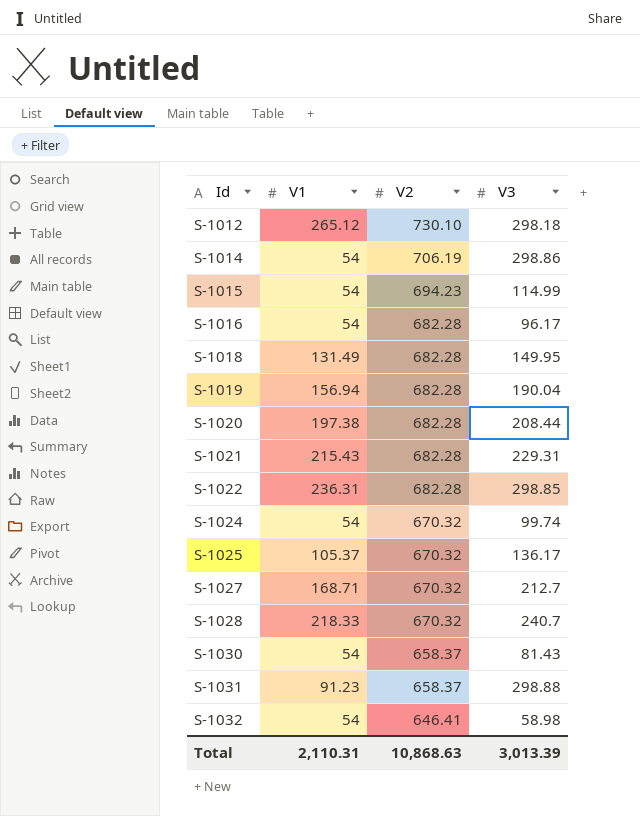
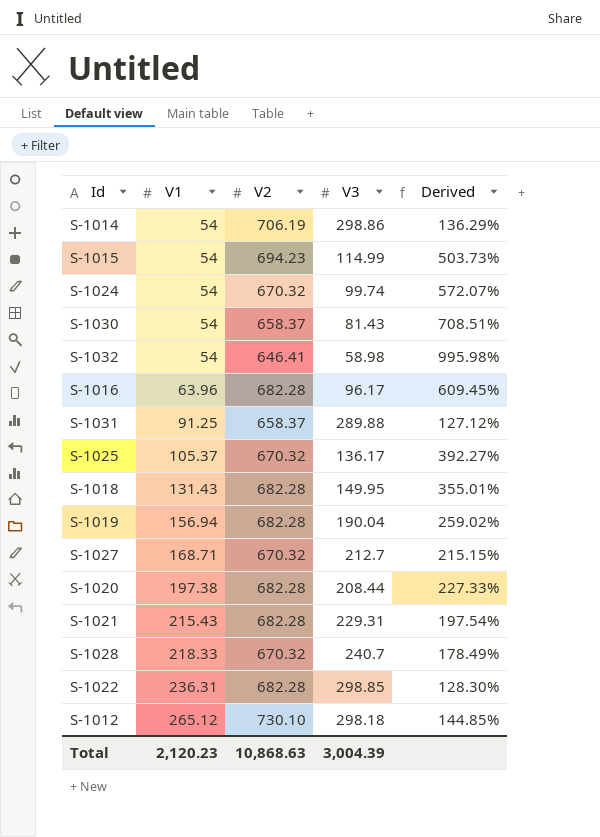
row order: Id ascending -> V1 ascending
column Derived | formula: none -> ([V2] - [V3]) / [V3]
S-1016 | V1: 54 -> 63.96
S-1031 | V1: 91.23 -> 91.25
S-1031 | V3: 298.88 -> 289.88
S-1018 | V1: 131.49 -> 131.43
Total | V1: 2,110.31 -> 2,120.23
Total | V3: 3,013.39 -> 3,004.39

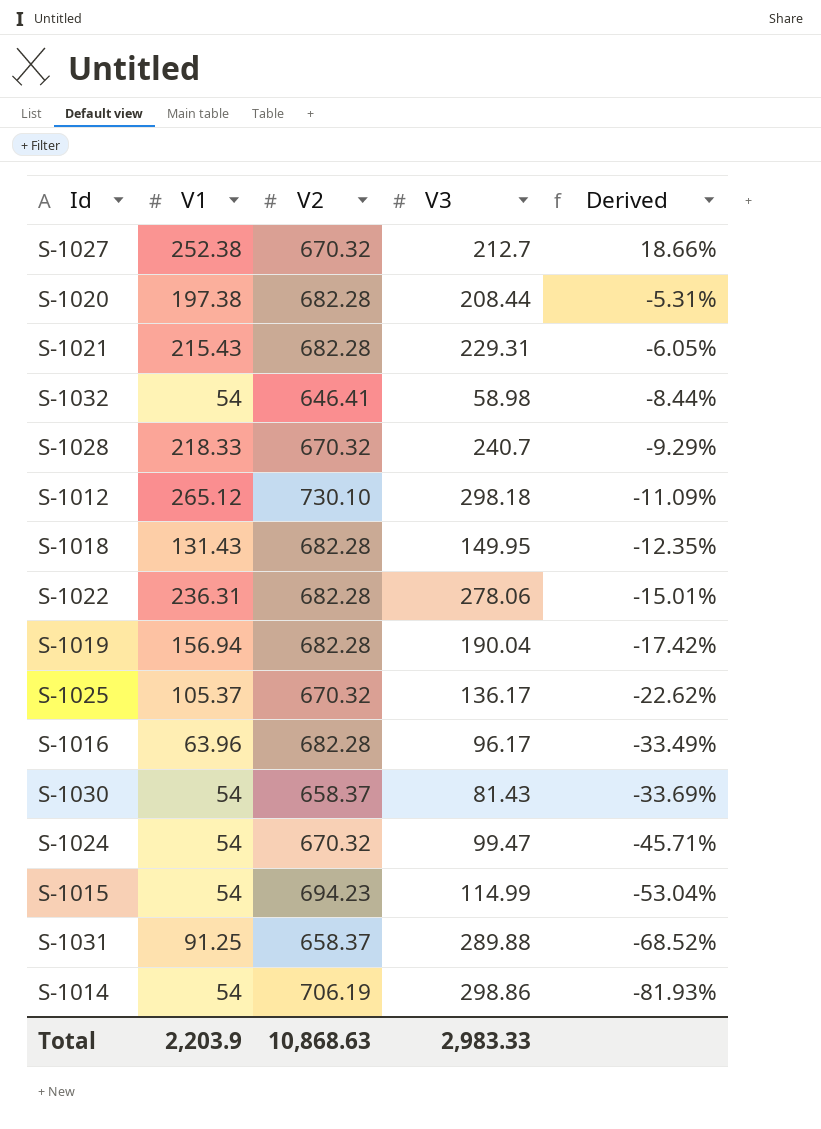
row order: V1 ascending -> Derived descending
column Derived | formula: ([V2] - [V3]) / [V3] -> ([V1] - [V3]) / [V3]
S-1027 | V1: 168.71 -> 252.38
S-1022 | V3: 298.85 -> 278.06
S-1024 | V3: 99.74 -> 99.47
Total | V1: 2,120.23 -> 2,203.9
Total | V3: 3,004.39 -> 2,983.33

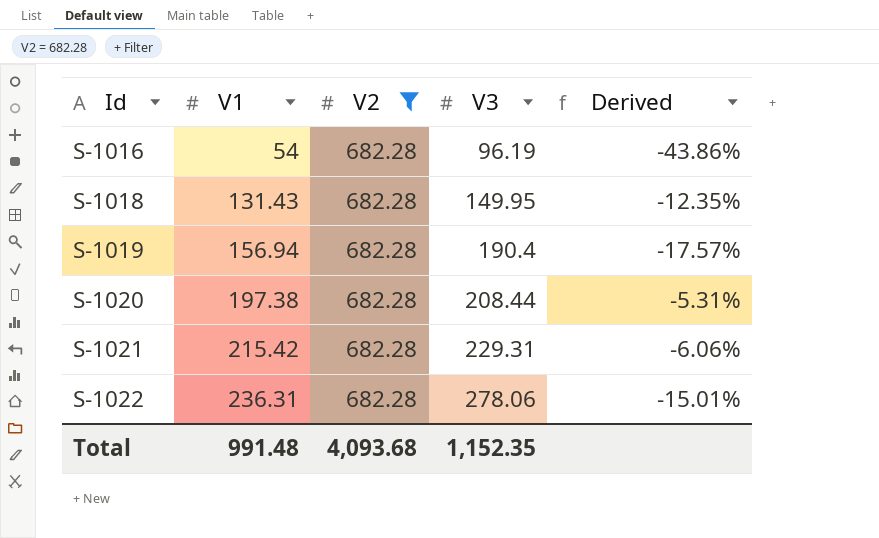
filter: none -> V2 = 682.28
row order: Derived descending -> Id ascending
S-1016 | V1: 63.96 -> 54
S-1016 | V3: 96.17 -> 96.19
S-1016 | Derived: -33.49% -> -43.86%
S-1019 | V3: 190.04 -> 190.4
S-1019 | Derived: -17.42% -> -17.57%
S-1021 | V1: 215.43 -> 215.42
S-1021 | Derived: -6.05% -> -6.06%
Total | V1: 2,203.9 -> 991.48
Total | V2: 10,868.63 -> 4,093.68
Total | V3: 2,983.33 -> 1,152.35

